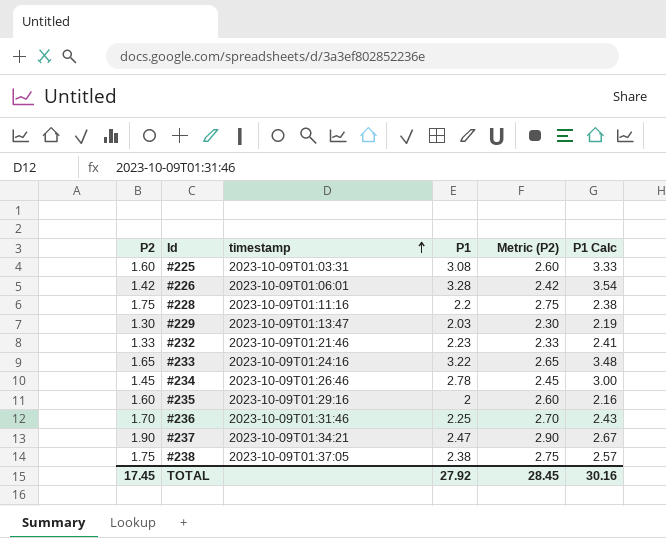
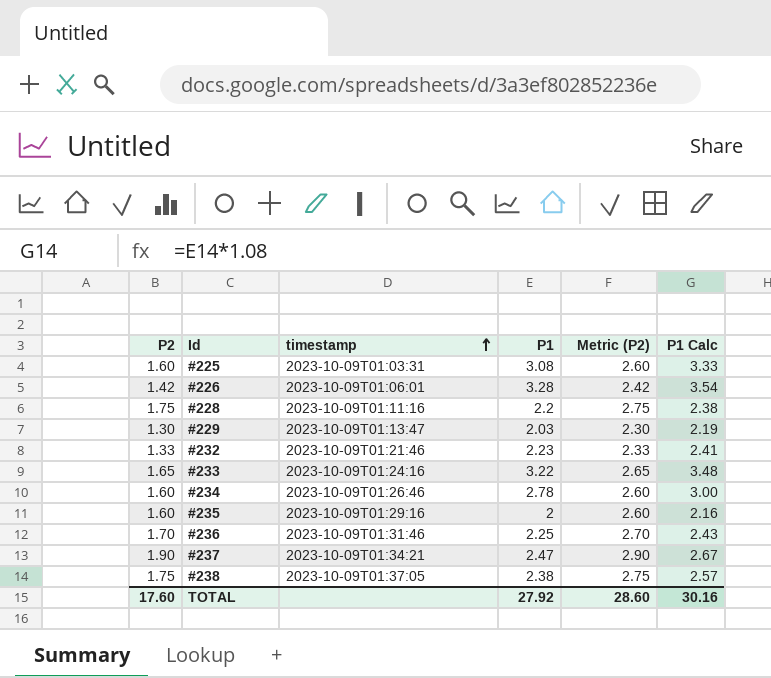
#234 | P2: 1.45 -> 1.60
#234 | Metric (P2): 2.45 -> 2.60
TOTAL | P2: 17.45 -> 17.60
TOTAL | Metric (P2): 28.45 -> 28.60

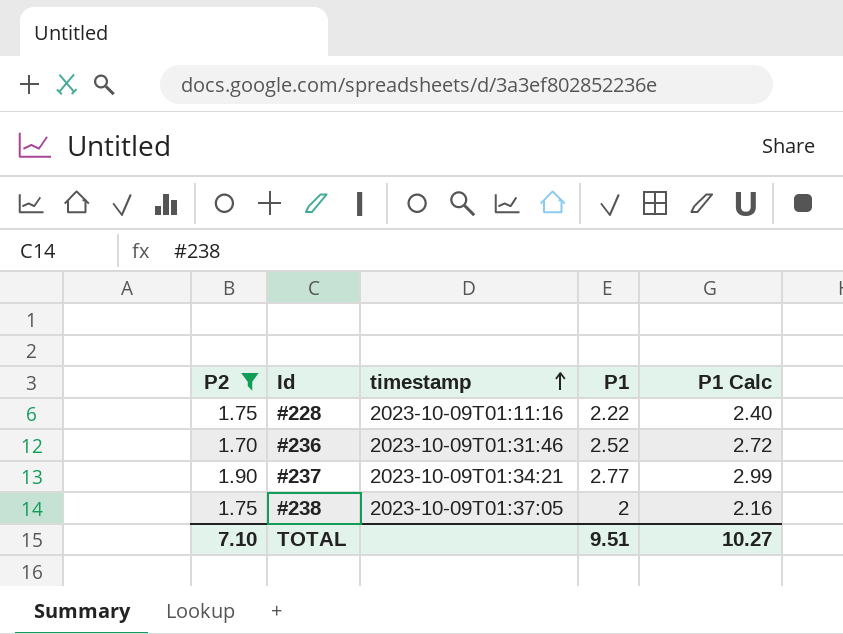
filter: none -> P2 >= 1.70
column Metric (P2) | formula: [P2] + 1 -> none
#228 | P1: 2.2 -> 2.22
#228 | P1 Calc: 2.38 -> 2.40
#236 | P1: 2.25 -> 2.52
#236 | P1 Calc: 2.43 -> 2.72
#237 | P1: 2.47 -> 2.77
#237 | P1 Calc: 2.67 -> 2.99
#238 | P1: 2.38 -> 2
#238 | P1 Calc: 2.57 -> 2.16
TOTAL | P2: 17.60 -> 7.10
TOTAL | P1: 27.92 -> 9.51
TOTAL | P1 Calc: 30.16 -> 10.27

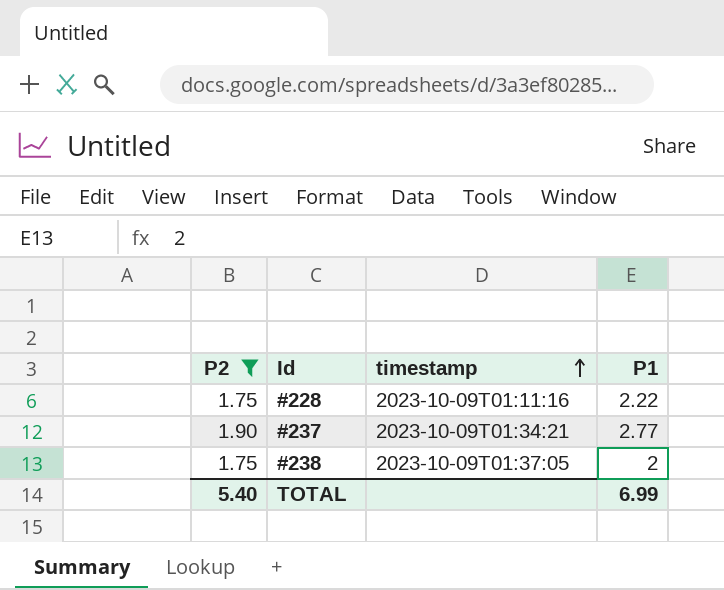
column P1 Calc | formula: [P1] * 1.08 -> none
row #236: 1.70 | 2023-10-09T01:31:46 | 2.52 | 2.72 -> none
TOTAL | P2: 7.10 -> 5.40
TOTAL | P1: 9.51 -> 6.99

